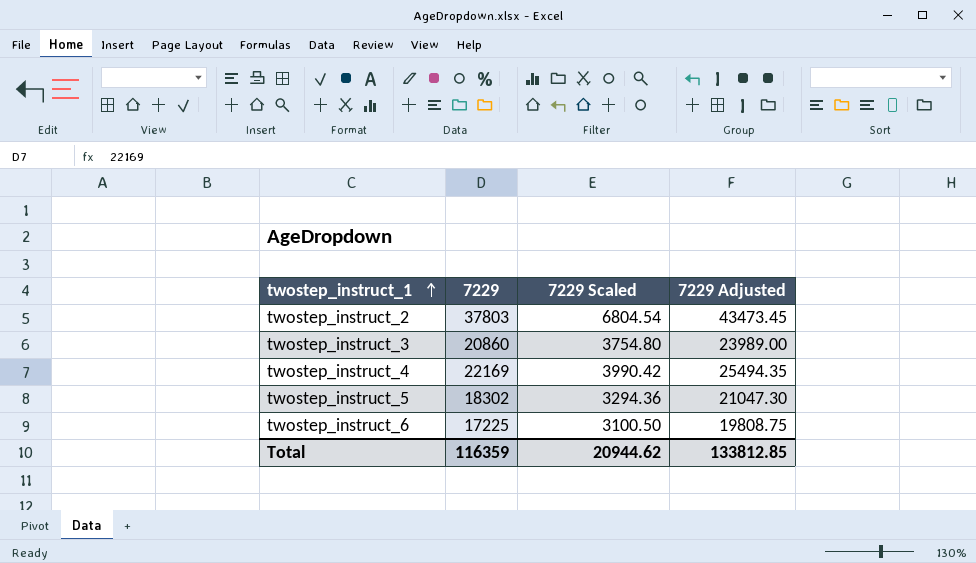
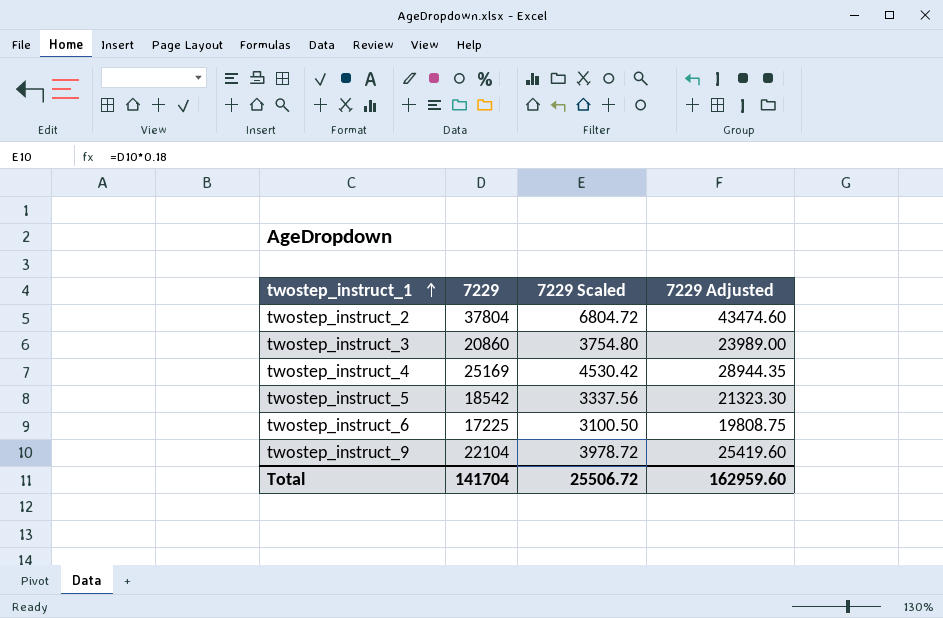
twostep_instruct_2 | 7229: 37803 -> 37804
twostep_instruct_2 | 7229 Scaled: 6804.54 -> 6804.72
twostep_instruct_2 | 7229 Adjusted: 43473.45 -> 43474.60
twostep_instruct_4 | 7229: 22169 -> 25169
twostep_instruct_4 | 7229 Scaled: 3990.42 -> 4530.42
twostep_instruct_4 | 7229 Adjusted: 25494.35 -> 28944.35
twostep_instruct_5 | 7229: 18302 -> 18542
twostep_instruct_5 | 7229 Scaled: 3294.36 -> 3337.56
twostep_instruct_5 | 7229 Adjusted: 21047.30 -> 21323.30
row twostep_instruct_9: none -> 22104 | 3978.72 | 25419.60
Total | 7229: 116359 -> 141704
Total | 7229 Scaled: 20944.62 -> 25506.72
Total | 7229 Adjusted: 133812.85 -> 162959.60

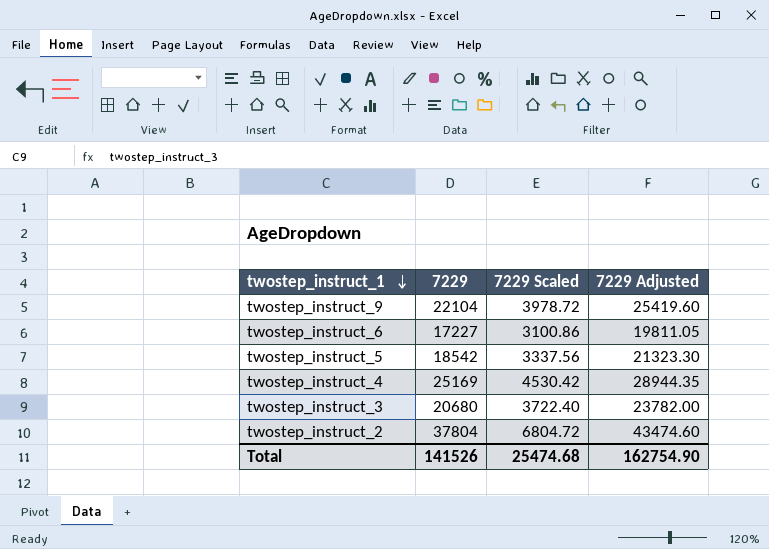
row order: twostep_instruct_1 ascending -> twostep_instruct_1 descending
twostep_instruct_6 | 7229: 17225 -> 17227
twostep_instruct_6 | 7229 Scaled: 3100.50 -> 3100.86
twostep_instruct_6 | 7229 Adjusted: 19808.75 -> 19811.05
twostep_instruct_3 | 7229: 20860 -> 20680
twostep_instruct_3 | 7229 Scaled: 3754.80 -> 3722.40
twostep_instruct_3 | 7229 Adjusted: 23989.00 -> 23782.00
Total | 7229: 141704 -> 141526
Total | 7229 Scaled: 25506.72 -> 25474.68
Total | 7229 Adjusted: 162959.60 -> 162754.90

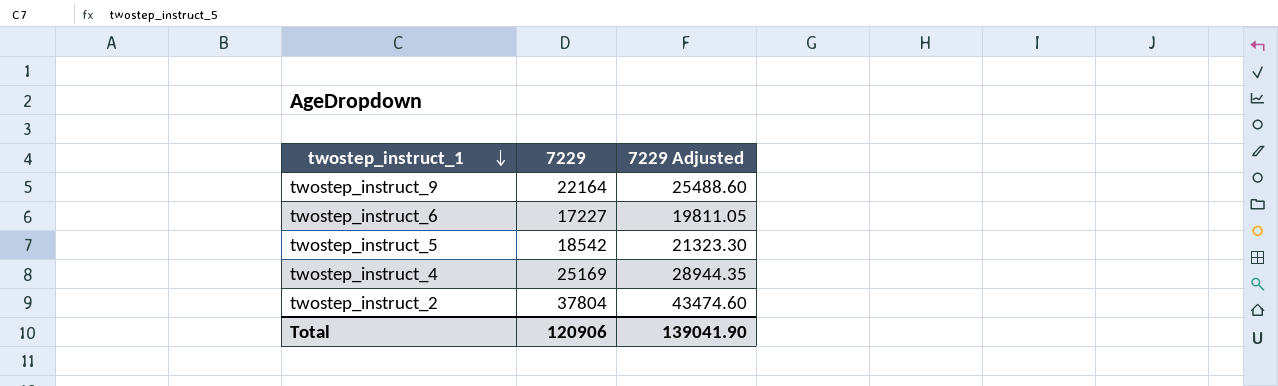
column 7229 Scaled | formula: [7229] * 0.18 -> none
row twostep_instruct_3: 20680 | 3722.40 | 23782.00 -> none
twostep_instruct_9 | 7229: 22104 -> 22164
twostep_instruct_9 | 7229 Adjusted: 25419.60 -> 25488.60
Total | 7229: 141526 -> 120906
Total | 7229 Adjusted: 162754.90 -> 139041.90

